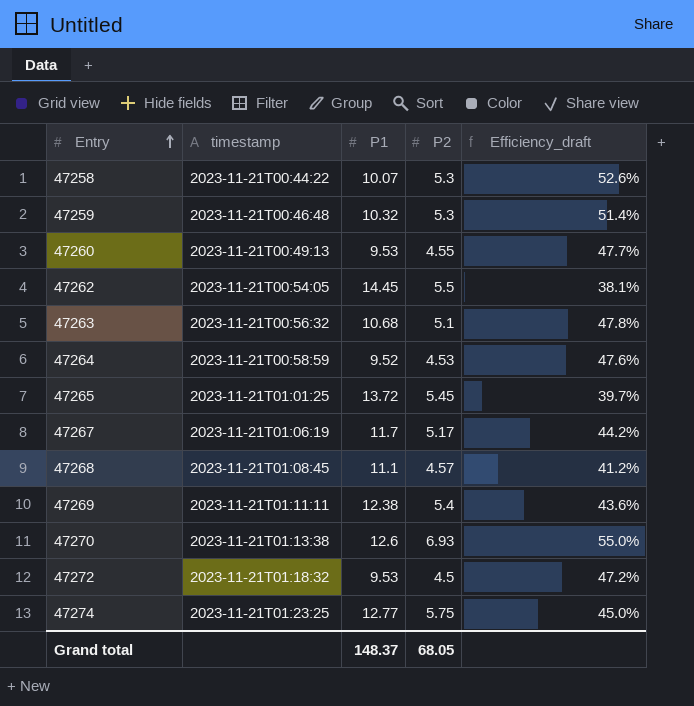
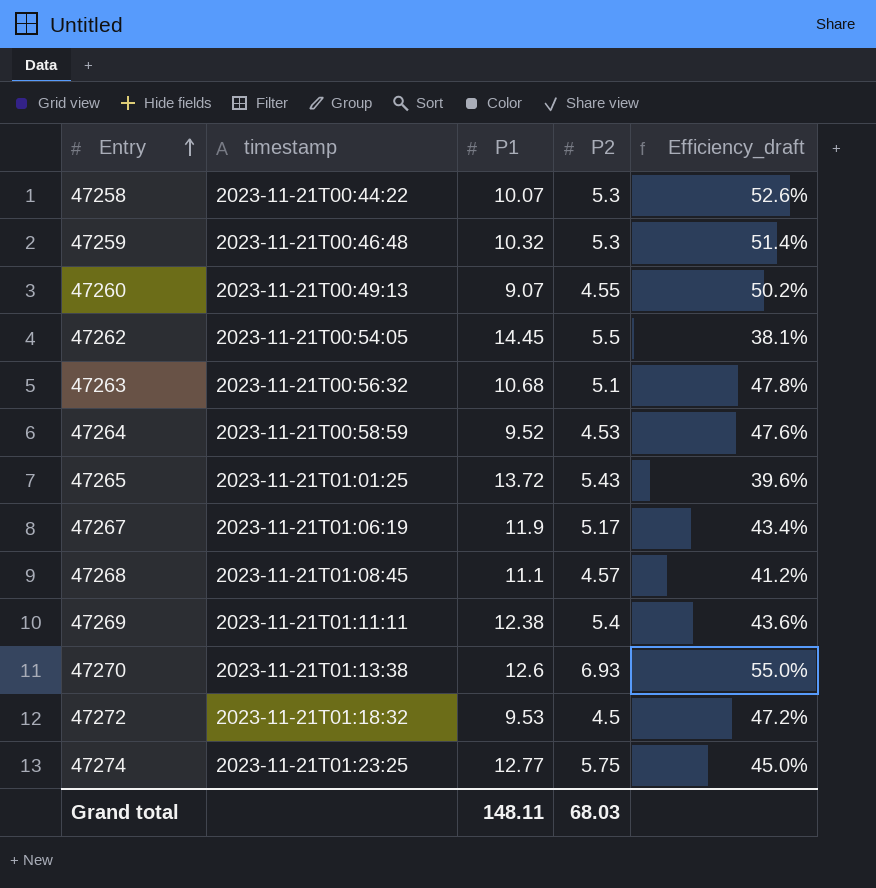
47260 | P1: 9.53 -> 9.07
47260 | Efficiency_draft: 47.7% -> 50.2%
47265 | P2: 5.45 -> 5.43
47265 | Efficiency_draft: 39.7% -> 39.6%
47267 | P1: 11.7 -> 11.9
47267 | Efficiency_draft: 44.2% -> 43.4%
Grand total | P1: 148.37 -> 148.11
Grand total | P2: 68.05 -> 68.03

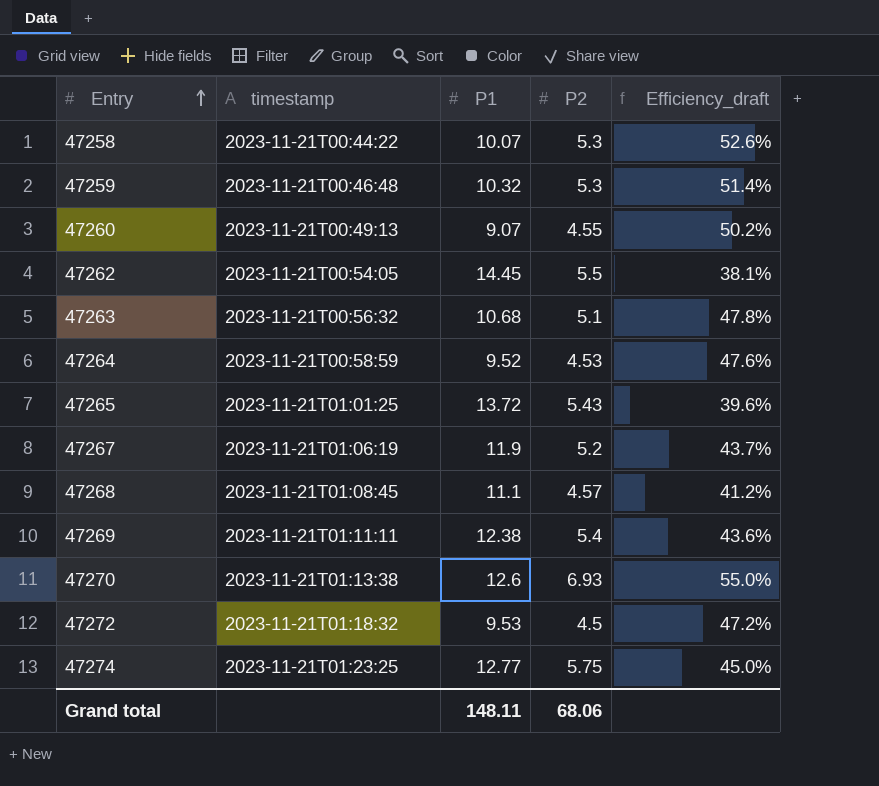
47267 | P2: 5.17 -> 5.2
47267 | Efficiency_draft: 43.4% -> 43.7%
Grand total | P2: 68.03 -> 68.06

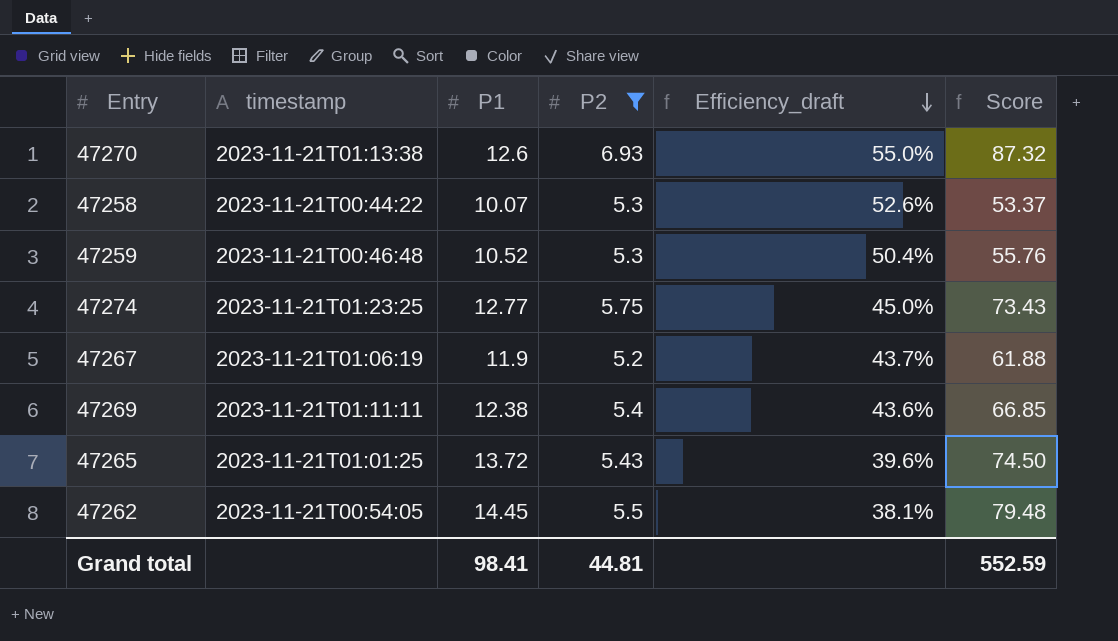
filter: none -> P2 >= 5.2
row order: Entry ascending -> Efficiency_draft descending
column Score | formula: none -> [P1] * [P2]
47259 | P1: 10.32 -> 10.52
47259 | Efficiency_draft: 51.4% -> 50.4%
Grand total | P1: 148.11 -> 98.41
Grand total | P2: 68.06 -> 44.81

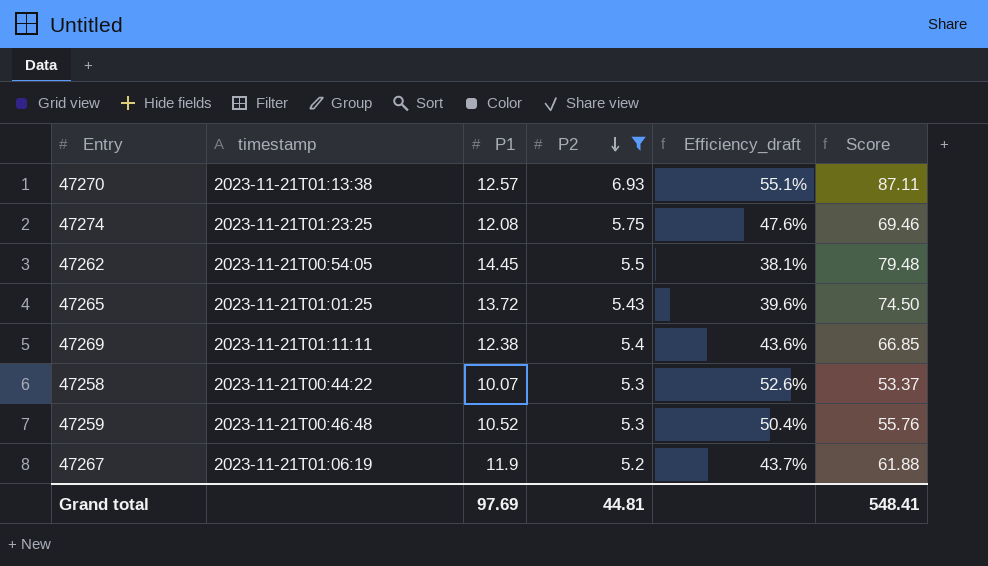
row order: Efficiency_draft descending -> P2 descending
47270 | P1: 12.6 -> 12.57
47270 | Efficiency_draft: 55.0% -> 55.1%
47270 | Score: 87.32 -> 87.11
47274 | P1: 12.77 -> 12.08
47274 | Efficiency_draft: 45.0% -> 47.6%
47274 | Score: 73.43 -> 69.46
Grand total | P1: 98.41 -> 97.69
Grand total | Score: 552.59 -> 548.41

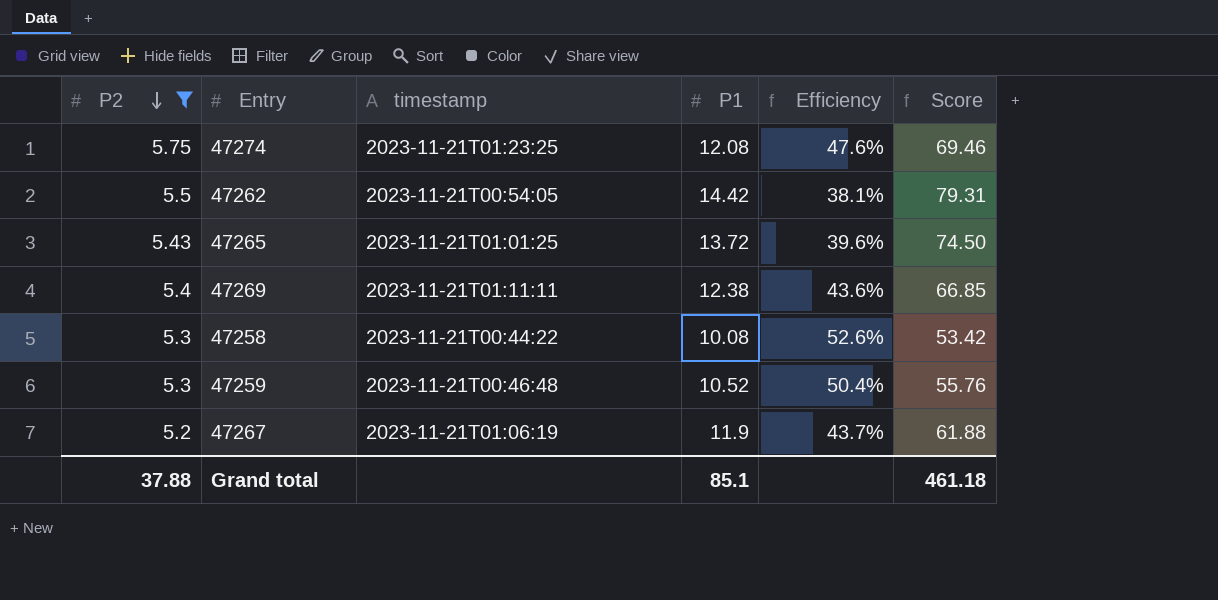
column P2 | position: 4 -> 1
column name: Efficiency_draft -> Efficiency
row 47270: 2023-11-21T01:13:38 | 12.57 | 6.93 | 55.1% | 87.11 -> none
47262 | P1: 14.45 -> 14.42
47262 | Score: 79.48 -> 79.31
47258 | P1: 10.07 -> 10.08
47258 | Score: 53.37 -> 53.42
Grand total | P2: 44.81 -> 37.88
Grand total | P1: 97.69 -> 85.1
Grand total | Score: 548.41 -> 461.18

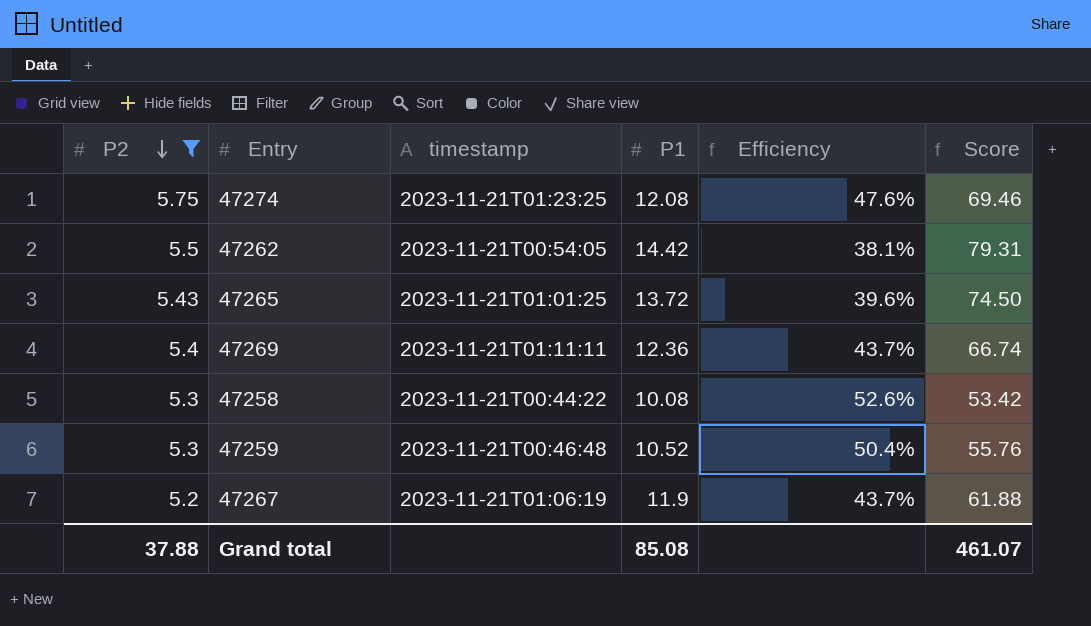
47269 | P1: 12.38 -> 12.36
47269 | Efficiency: 43.6% -> 43.7%
47269 | Score: 66.85 -> 66.74
Grand total | P1: 85.1 -> 85.08
Grand total | Score: 461.18 -> 461.07

